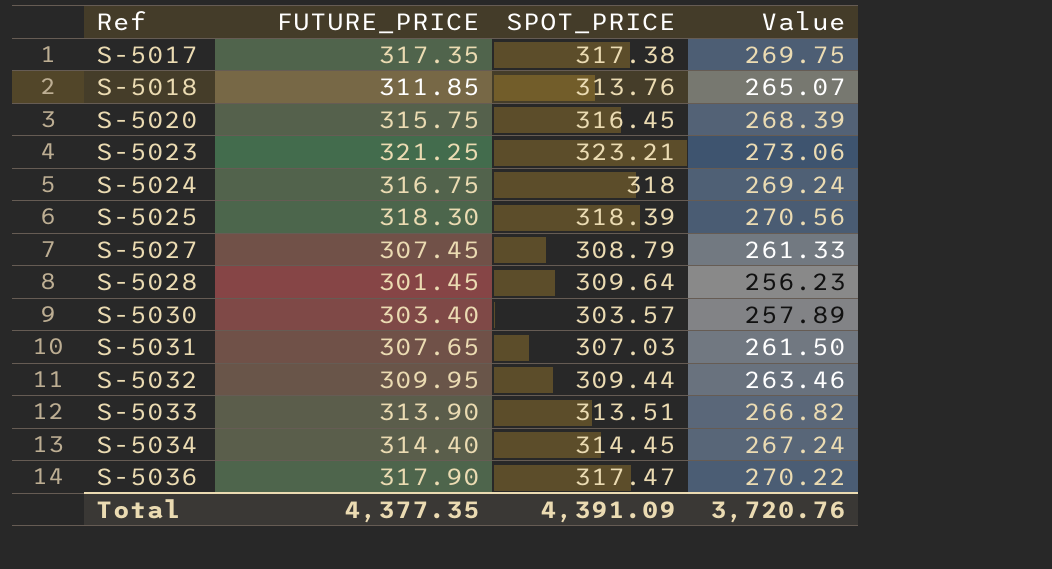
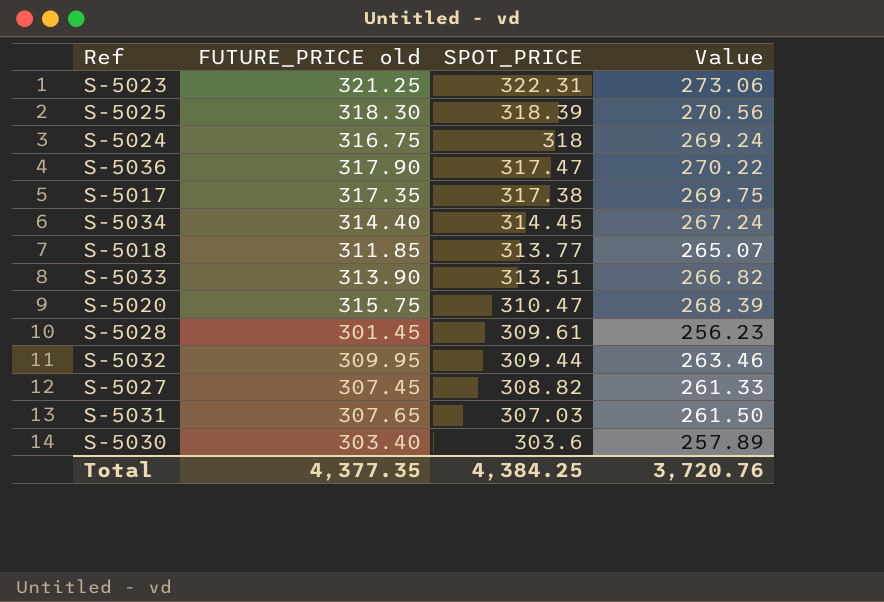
row order: Ref ascending -> SPOT_PRICE descending
column name: FUTURE_PRICE -> FUTURE_PRICE old
S-5023 | SPOT_PRICE: 323.21 -> 322.31
S-5018 | SPOT_PRICE: 313.76 -> 313.77
S-5020 | SPOT_PRICE: 316.45 -> 310.47
S-5028 | SPOT_PRICE: 309.64 -> 309.61
S-5027 | SPOT_PRICE: 308.79 -> 308.82
S-5030 | SPOT_PRICE: 303.57 -> 303.6
Total | SPOT_PRICE: 4,391.09 -> 4,384.25

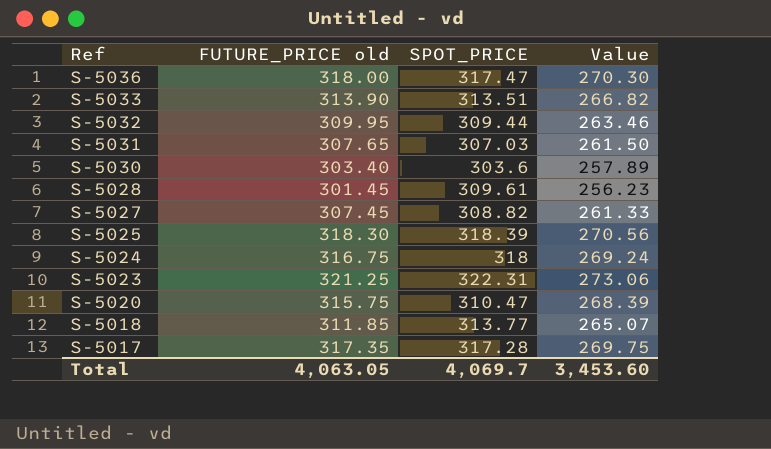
row order: SPOT_PRICE descending -> Ref descending
row S-5034: 314.40 | 314.45 | 267.24 -> none
S-5036 | FUTURE_PRICE old: 317.90 -> 318.00
S-5036 | Value: 270.22 -> 270.30
S-5017 | SPOT_PRICE: 317.38 -> 317.28
Total | FUTURE_PRICE old: 4,377.35 -> 4,063.05
Total | SPOT_PRICE: 4,384.25 -> 4,069.7
Total | Value: 3,720.76 -> 3,453.60

